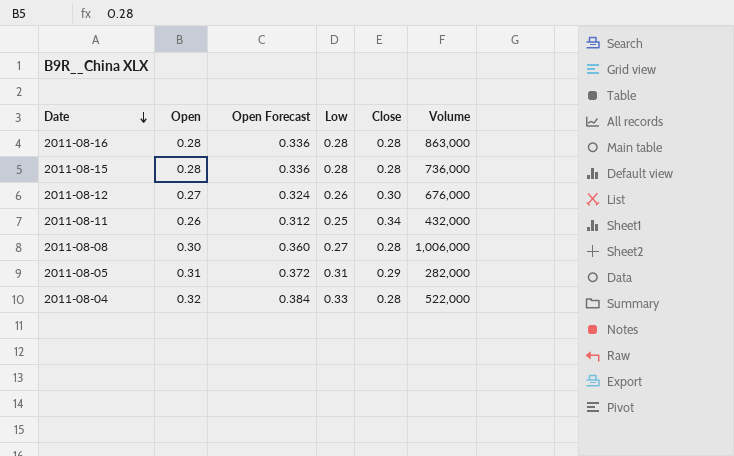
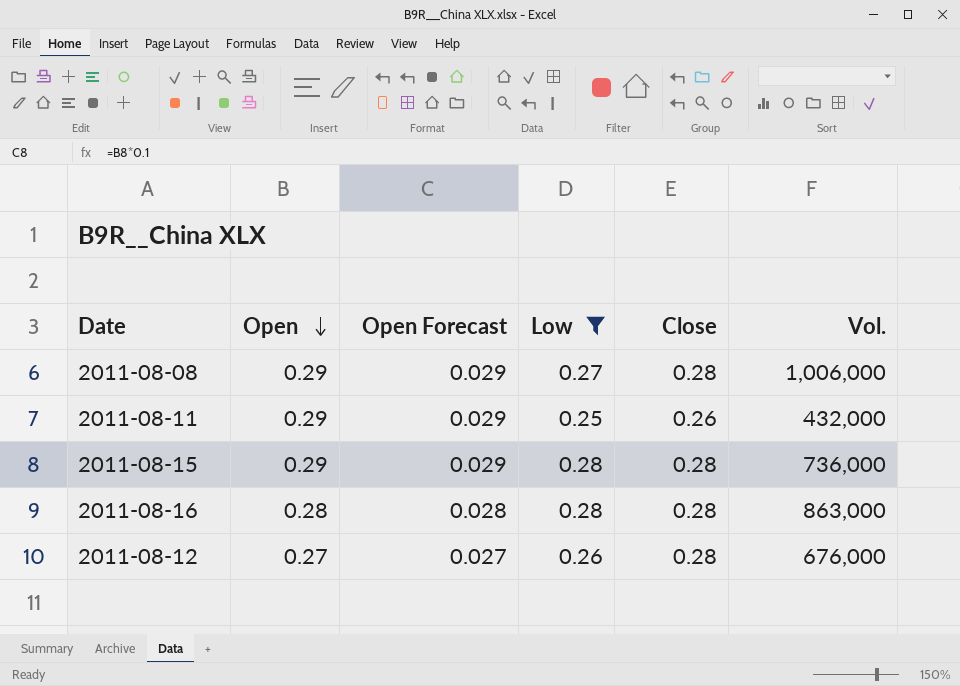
filter: none -> Low <= 0.28
row order: Date descending -> Open descending
column Open Forecast | formula: [Open] * 1.2 -> [Open] * 0.1
column name: Volume -> Vol.
2011-08-08 | Open: 0.30 -> 0.29
2011-08-11 | Open: 0.26 -> 0.29
2011-08-11 | Close: 0.34 -> 0.26
2011-08-15 | Open: 0.28 -> 0.29
2011-08-12 | Close: 0.30 -> 0.28

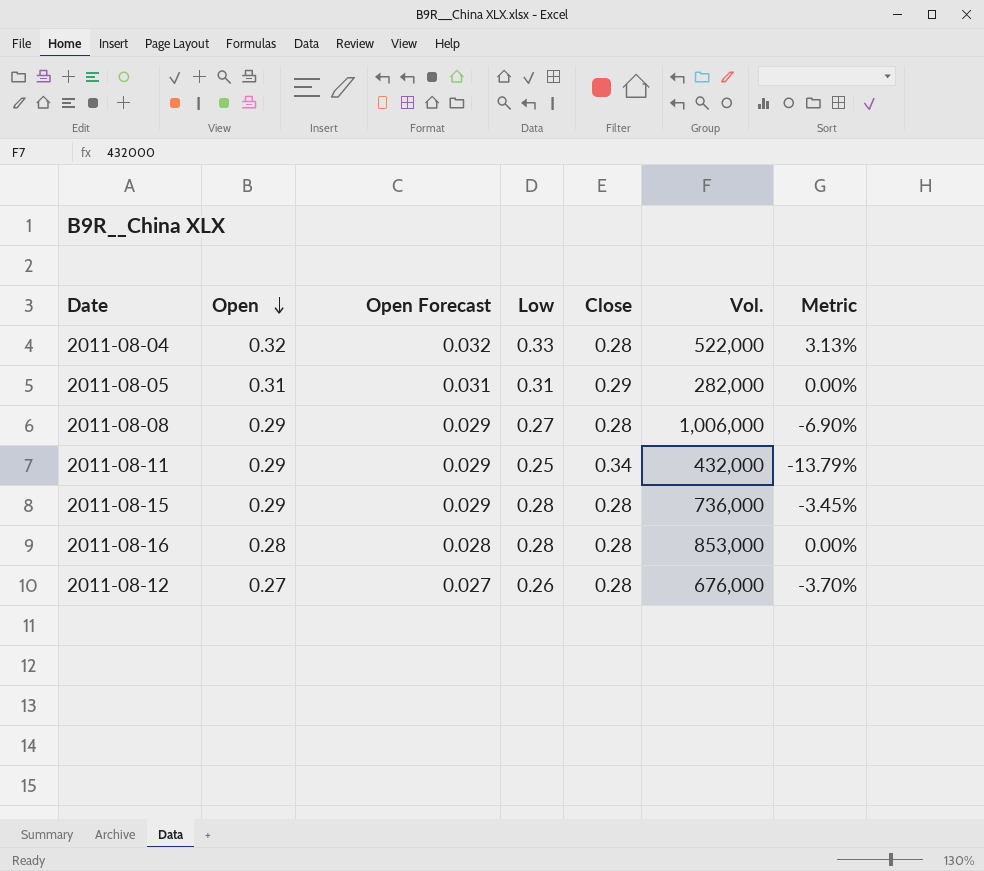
filter: Low <= 0.28 -> none
column Metric | formula: none -> ([Low] - [Open]) / [Open]
2011-08-11 | Close: 0.26 -> 0.34
2011-08-16 | Vol.: 863,000 -> 853,000

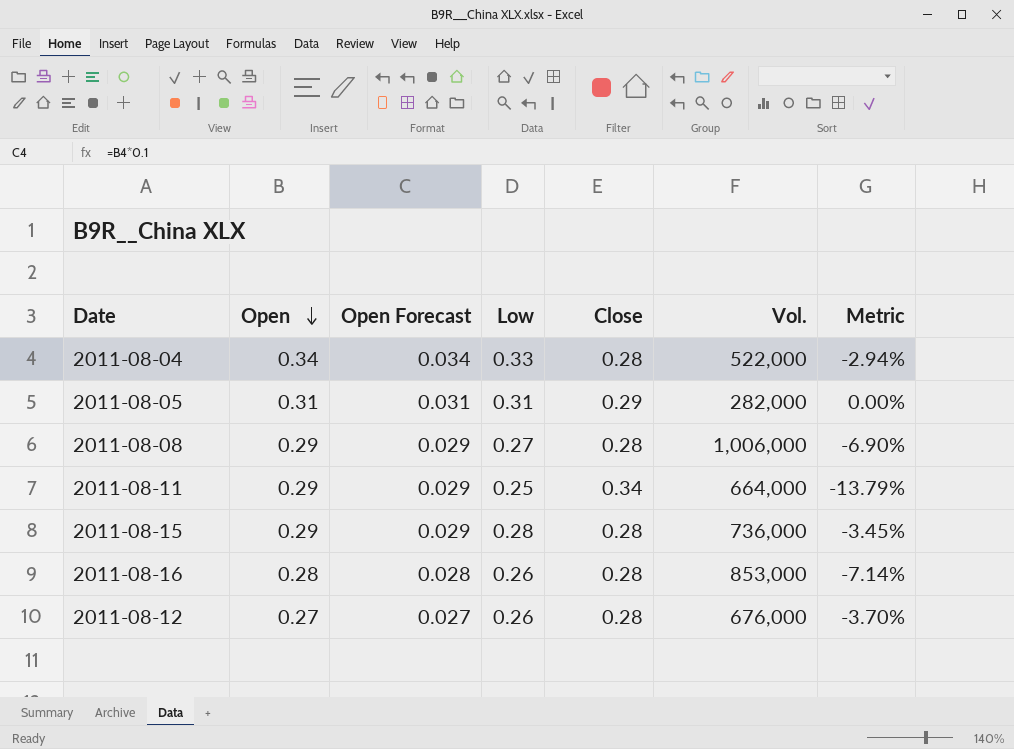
2011-08-04 | Open: 0.32 -> 0.34
2011-08-04 | Open Forecast: 0.032 -> 0.034
2011-08-04 | Metric: 3.13% -> -2.94%
2011-08-11 | Vol.: 432,000 -> 664,000
2011-08-16 | Low: 0.28 -> 0.26
2011-08-16 | Metric: 0.00% -> -7.14%

